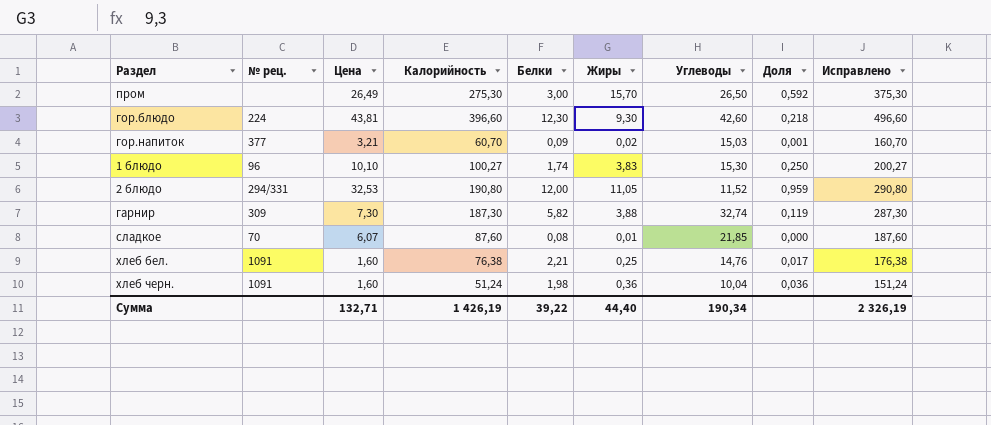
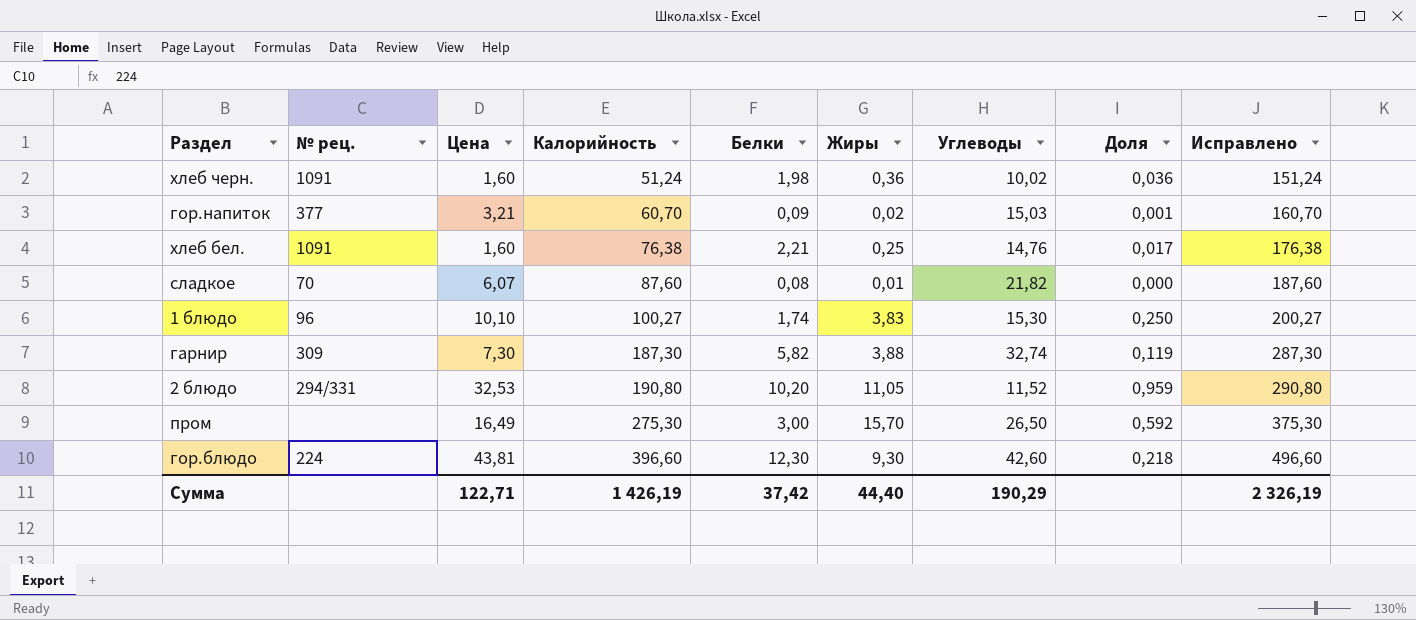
row order: none -> Калорийность ascending
хлеб черн. | Углеводы: 10,04 -> 10,02
сладкое | Углеводы: 21,85 -> 21,82
2 блюдо | Белки: 12,00 -> 10,20
пром | Цена: 26,49 -> 16,49
Сумма | Цена: 132,71 -> 122,71
Сумма | Белки: 39,22 -> 37,42
Сумма | Углеводы: 190,34 -> 190,29

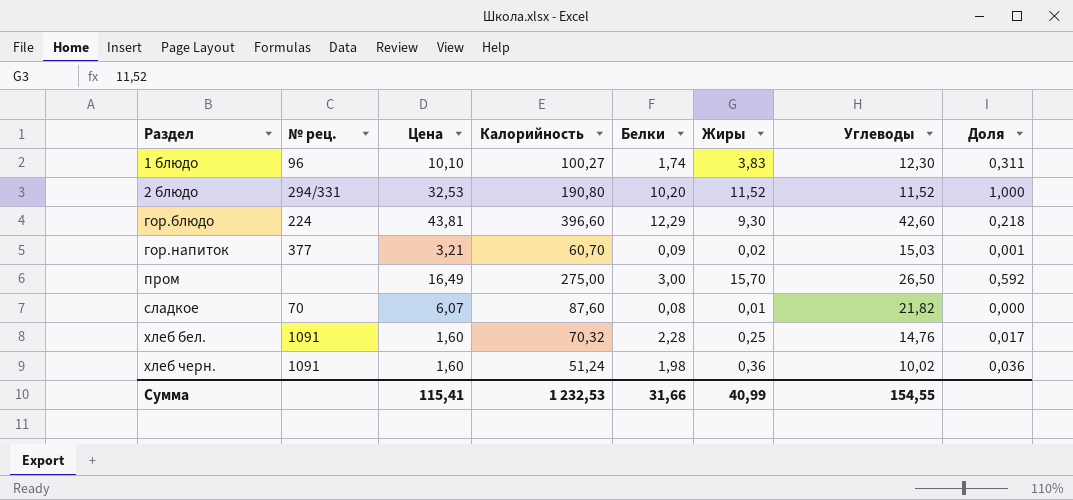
row order: Калорийность ascending -> Раздел ascending
column Исправлено | formula: [Калорийность] + 100 -> none
row гарнир: 309 | 7,30 | 187,30 | 5,82 | 3,88 | 32,74 | 0,119 | 287,30 -> none
1 блюдо | Углеводы: 15,30 -> 12,30
1 блюдо | Доля: 0,250 -> 0,311
2 блюдо | Жиры: 11,05 -> 11,52
2 блюдо | Доля: 0,959 -> 1,000
гор.блюдо | Белки: 12,30 -> 12,29
пром | Калорийность: 275,30 -> 275,00
хлеб бел. | Калорийность: 76,38 -> 70,32
хлеб бел. | Белки: 2,21 -> 2,28
Сумма | Цена: 122,71 -> 115,41
Сумма | Калорийность: 1 426,19 -> 1 232,53
Сумма | Белки: 37,42 -> 31,66
Сумма | Жиры: 44,40 -> 40,99
Сумма | Углеводы: 190,29 -> 154,55

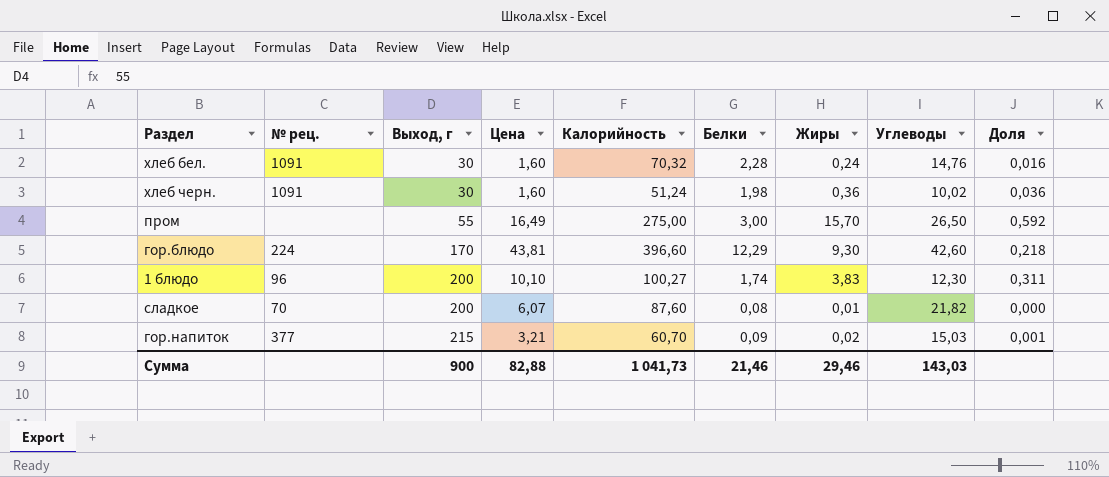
row order: Раздел ascending -> Выход, г ascending
column Выход, г | position: none -> 3
row 2 блюдо: 294/331 | 32,53 | 190,80 | 10,20 | 11,52 | 11,52 | 1,000 -> none
хлеб бел. | Жиры: 0,25 -> 0,24
хлеб бел. | Доля: 0,017 -> 0,016
Сумма | Цена: 115,41 -> 82,88
Сумма | Калорийность: 1 232,53 -> 1 041,73
Сумма | Белки: 31,66 -> 21,46
Сумма | Жиры: 40,99 -> 29,46
Сумма | Углеводы: 154,55 -> 143,03

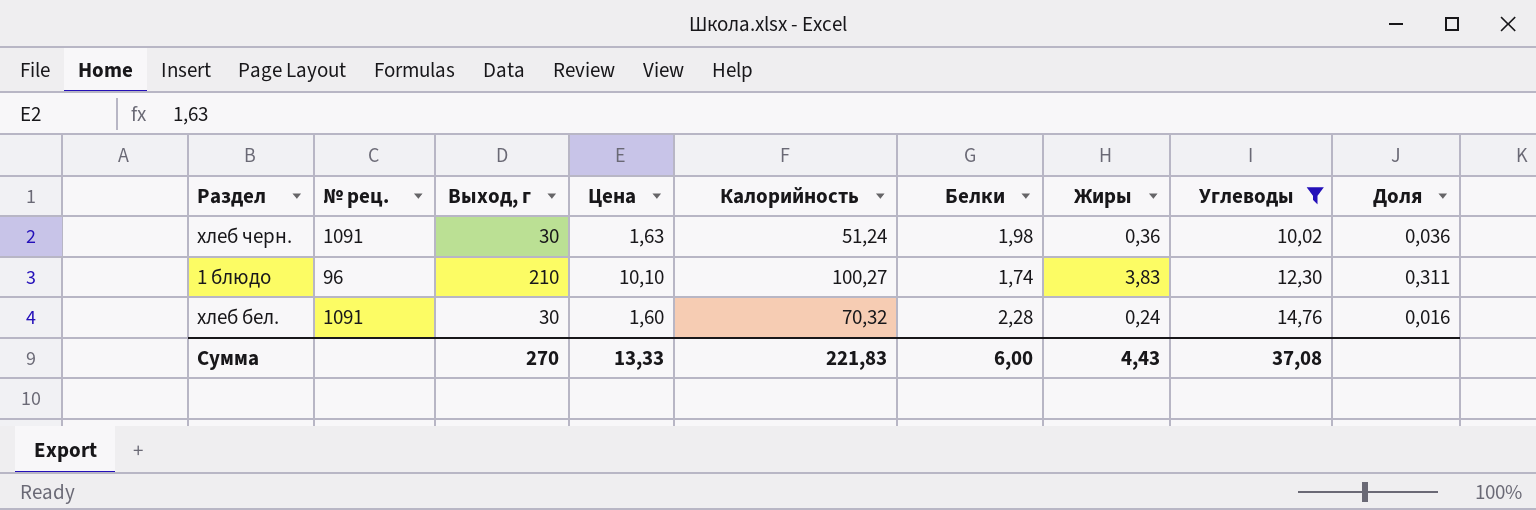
filter: none -> Углеводы <= 14,76
row order: Выход, г ascending -> Углеводы ascending
хлеб черн. | Цена: 1,60 -> 1,63
1 блюдо | Выход, г: 200 -> 210
Сумма | Выход, г: 900 -> 270
Сумма | Цена: 82,88 -> 13,33
Сумма | Калорийность: 1 041,73 -> 221,83
Сумма | Белки: 21,46 -> 6,00
Сумма | Жиры: 29,46 -> 4,43
Сумма | Углеводы: 143,03 -> 37,08

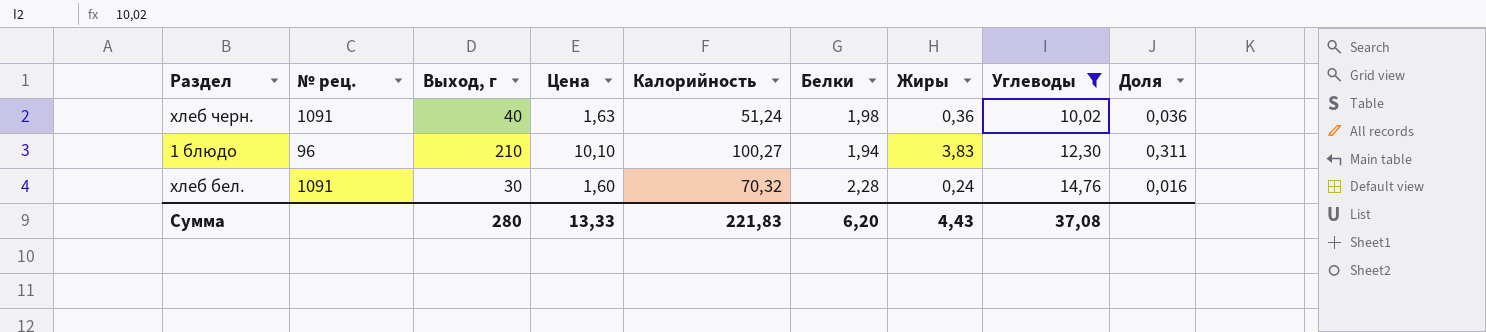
хлеб черн. | Выход, г: 30 -> 40
1 блюдо | Белки: 1,74 -> 1,94
Сумма | Выход, г: 270 -> 280
Сумма | Белки: 6,00 -> 6,20

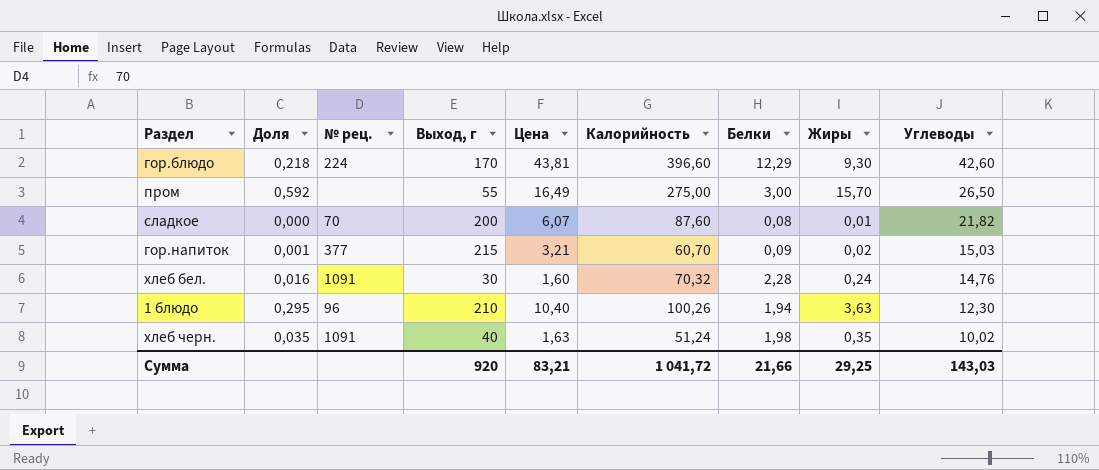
filter: Углеводы <= 14,76 -> none
row order: Углеводы ascending -> Углеводы descending
column Доля | position: 9 -> 2
1 блюдо | Доля: 0,311 -> 0,295
1 блюдо | Цена: 10,10 -> 10,40
1 блюдо | Калорийность: 100,27 -> 100,26
1 блюдо | Жиры: 3,83 -> 3,63
хлеб черн. | Доля: 0,036 -> 0,035
хлеб черн. | Жиры: 0,36 -> 0,35
Сумма | Выход, г: 280 -> 920
Сумма | Цена: 13,33 -> 83,21
Сумма | Калорийность: 221,83 -> 1 041,72
Сумма | Белки: 6,20 -> 21,66
Сумма | Жиры: 4,43 -> 29,25
Сумма | Углеводы: 37,08 -> 143,03

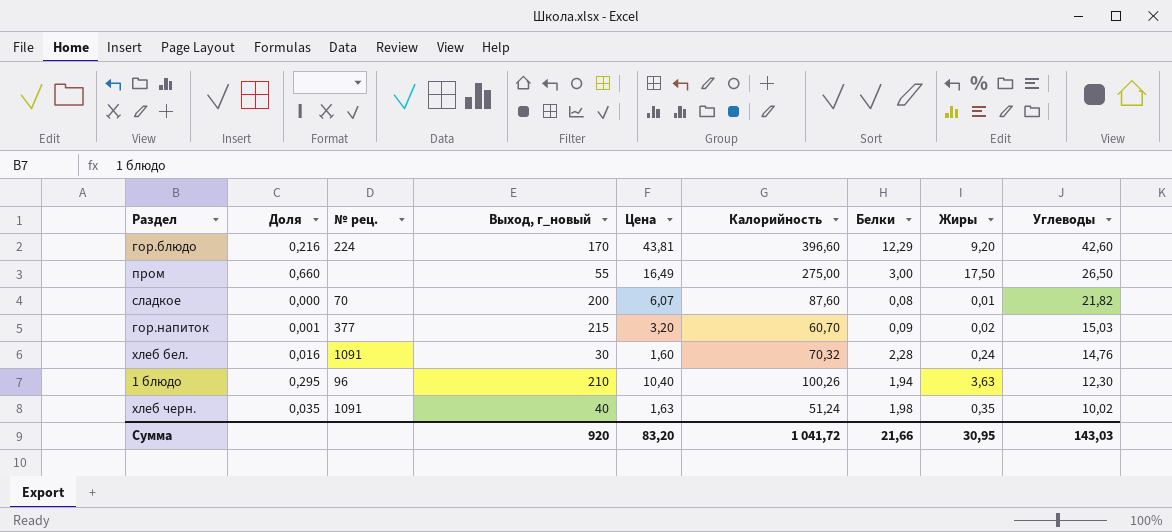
column name: Выход, г -> Выход, г_новый
гор.блюдо | Доля: 0,218 -> 0,216
гор.блюдо | Жиры: 9,30 -> 9,20
пром | Доля: 0,592 -> 0,660
пром | Жиры: 15,70 -> 17,50
гор.напиток | Цена: 3,21 -> 3,20
Сумма | Цена: 83,21 -> 83,20
Сумма | Жиры: 29,25 -> 30,95

